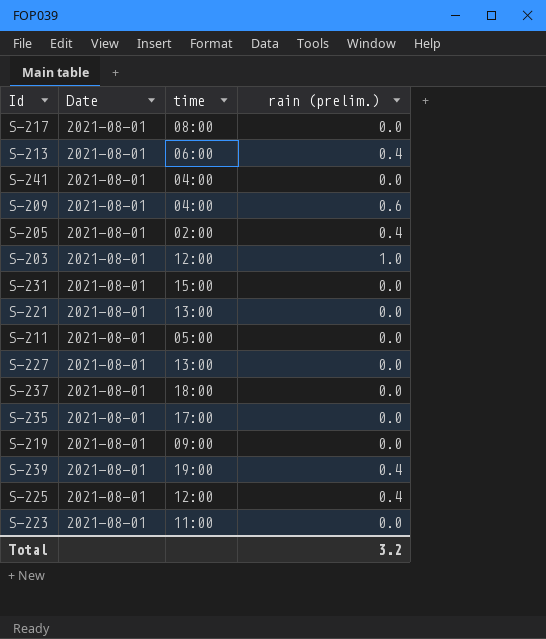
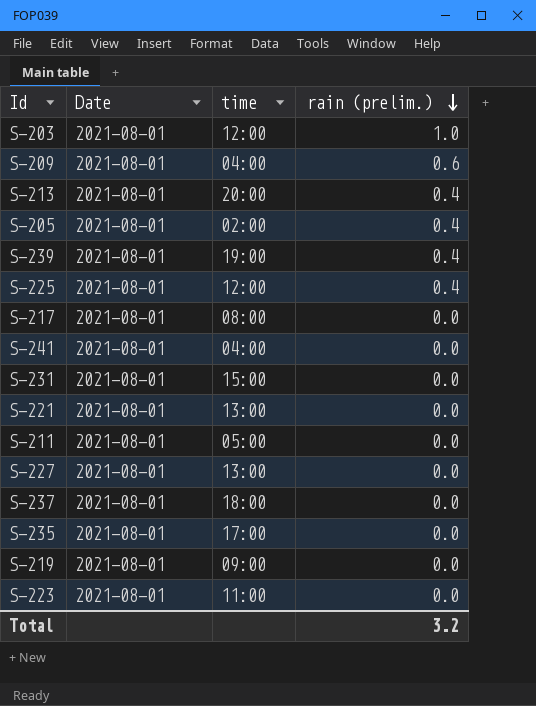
row order: none -> rain (prelim.) descending
S-213 | time: 06:00 -> 20:00

